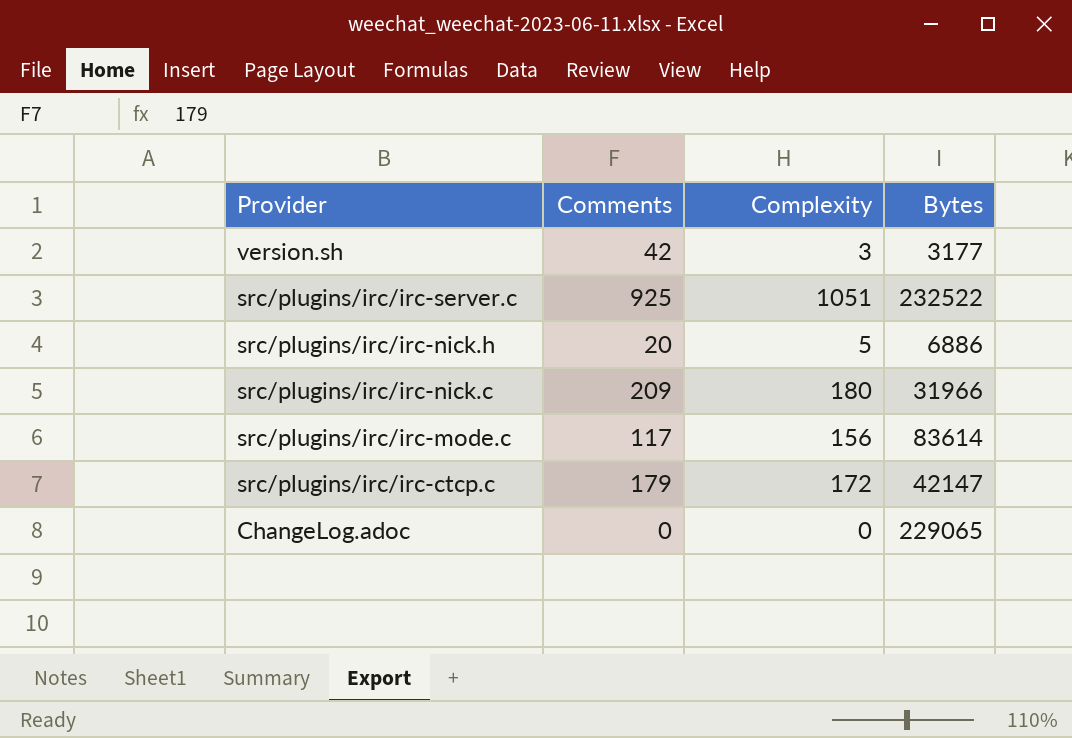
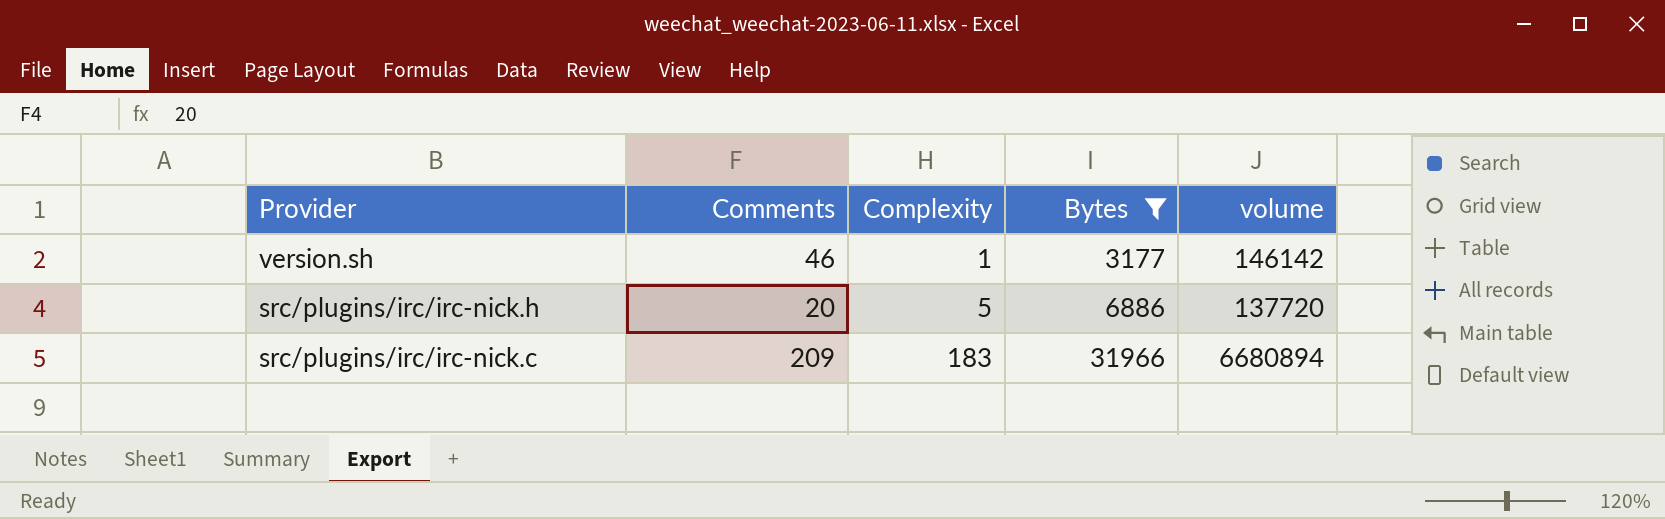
filter: none -> Bytes <= 31966
column volume | formula: none -> [Comments] * [Bytes]
version.sh | Comments: 42 -> 46
version.sh | Complexity: 3 -> 1
src/plugins/irc/irc-nick.c | Complexity: 180 -> 183

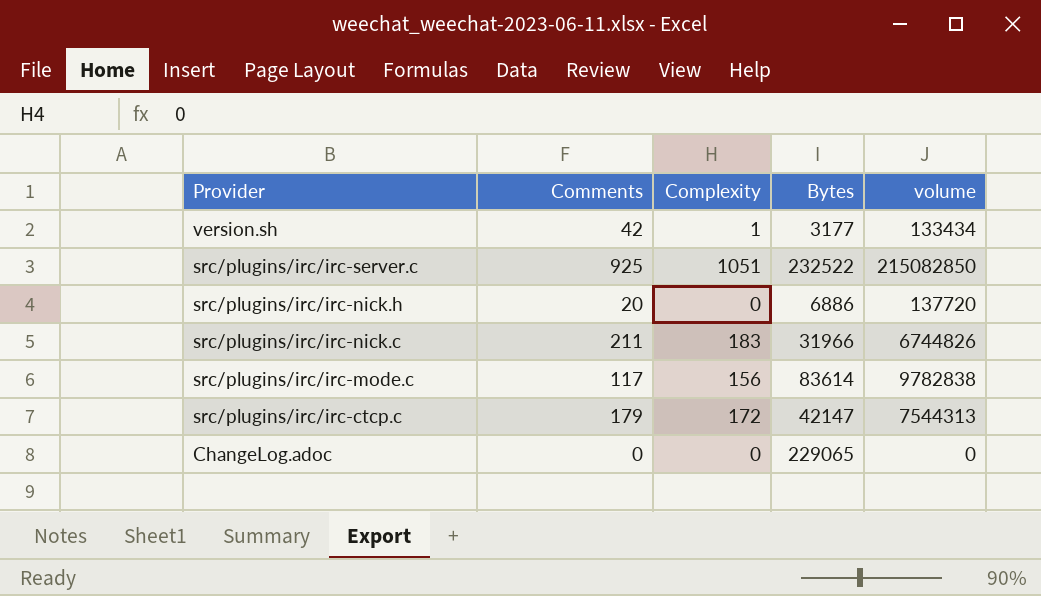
filter: Bytes <= 31966 -> none
version.sh | Comments: 46 -> 42
version.sh | volume: 146142 -> 133434
src/plugins/irc/irc-nick.h | Complexity: 5 -> 0
src/plugins/irc/irc-nick.c | Comments: 209 -> 211
src/plugins/irc/irc-nick.c | volume: 6680894 -> 6744826

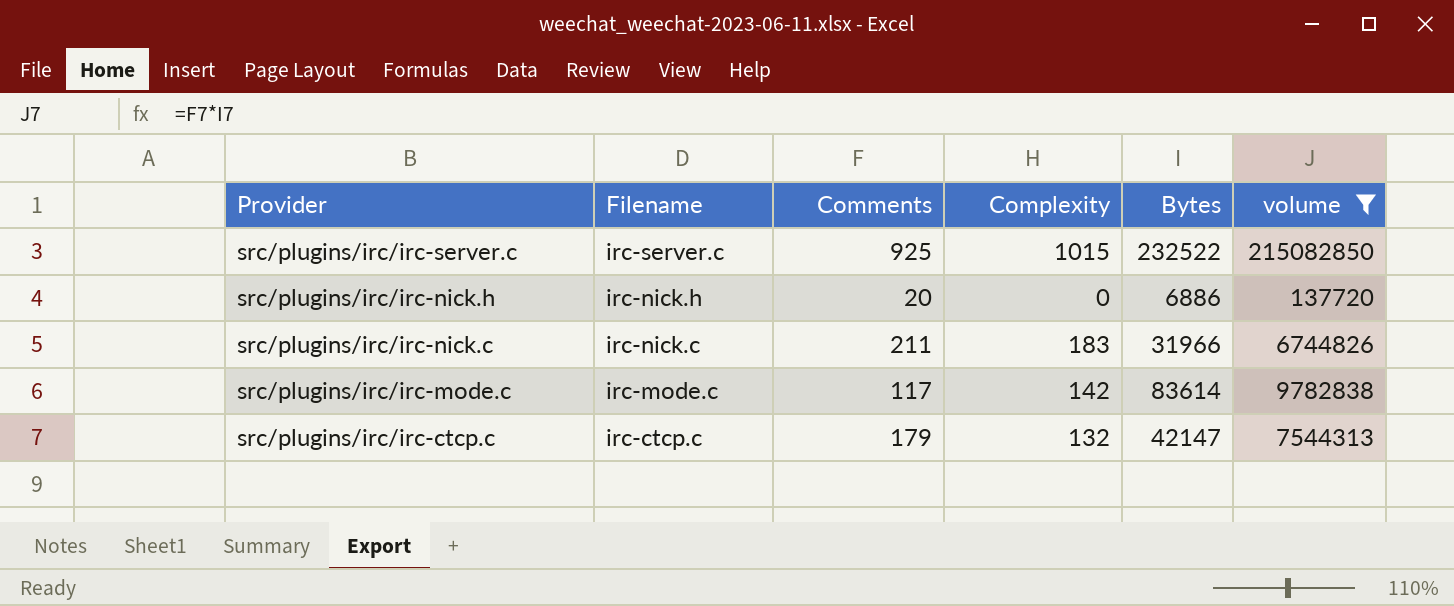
filter: none -> volume >= 137720
column Filename | position: none -> 2
src/plugins/irc/irc-server.c | Complexity: 1051 -> 1015
src/plugins/irc/irc-mode.c | Complexity: 156 -> 142
src/plugins/irc/irc-ctcp.c | Complexity: 172 -> 132

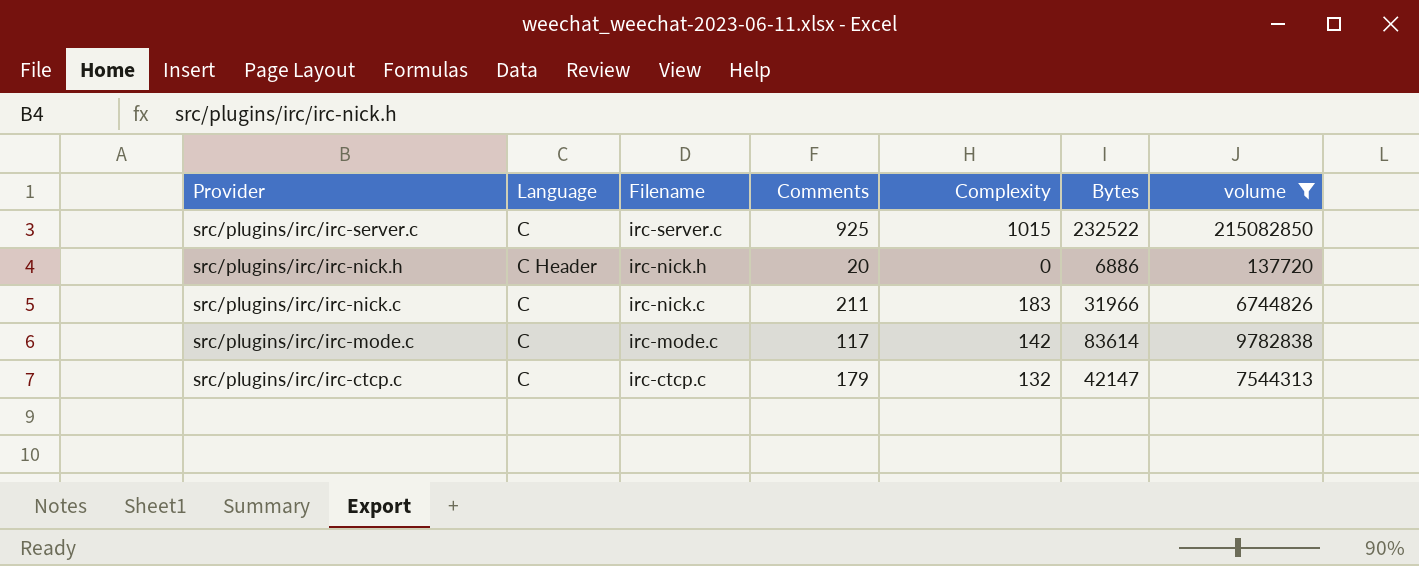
column Language | position: none -> 2

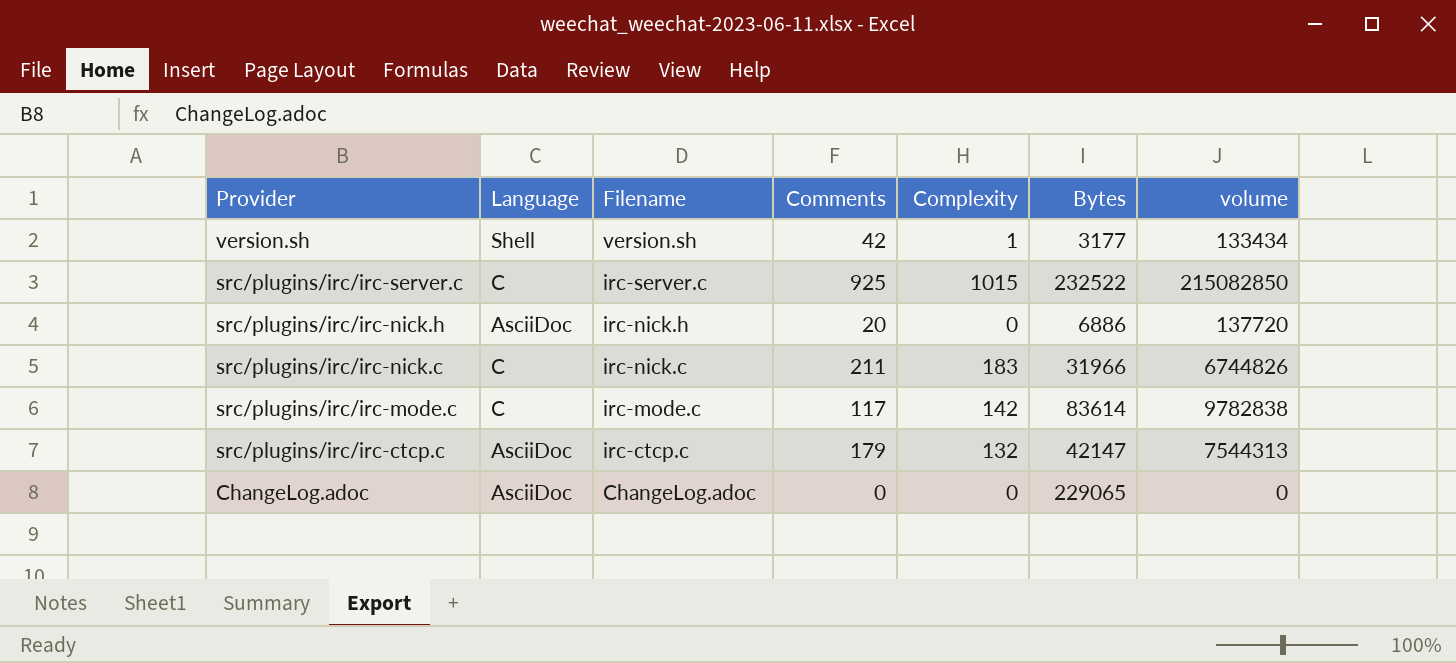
filter: volume >= 137720 -> none
src/plugins/irc/irc-nick.h | Language: C Header -> AsciiDoc
src/plugins/irc/irc-ctcp.c | Language: C -> AsciiDoc

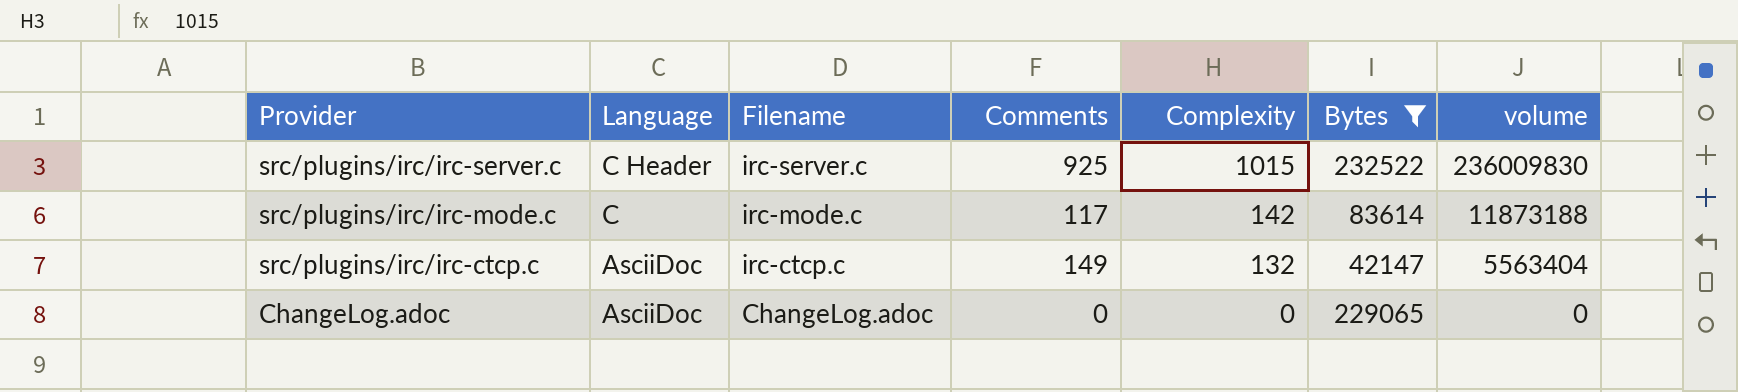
filter: none -> Bytes >= 42147
column volume | formula: [Comments] * [Bytes] -> [Complexity] * [Bytes]
src/plugins/irc/irc-server.c | Language: C -> C Header
src/plugins/irc/irc-ctcp.c | Comments: 179 -> 149

